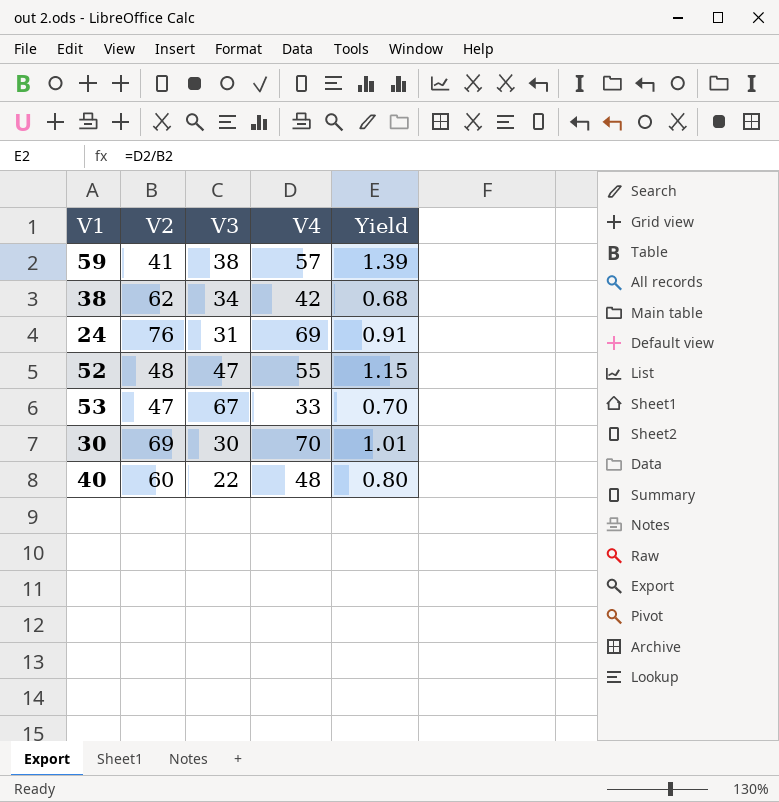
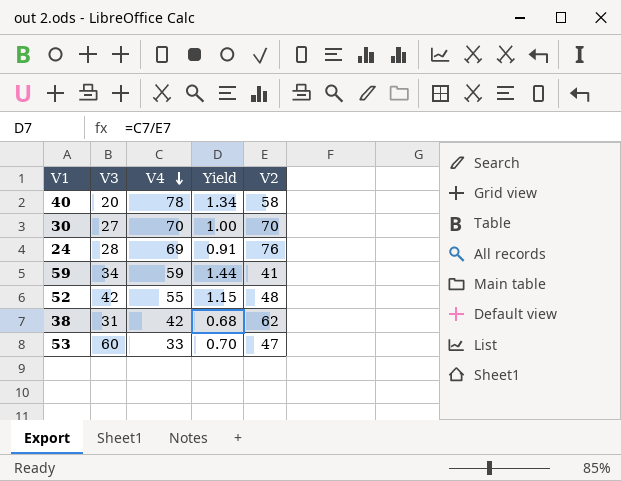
row order: none -> V4 descending
column V2 | position: 2 -> 5
40 | V3: 22 -> 20
40 | V4: 48 -> 78
40 | Yield: 0.80 -> 1.34
40 | V2: 60 -> 58
30 | V3: 30 -> 27
30 | Yield: 1.01 -> 1.00
30 | V2: 69 -> 70
24 | V3: 31 -> 28
59 | V3: 38 -> 34
59 | V4: 57 -> 59
59 | Yield: 1.39 -> 1.44
52 | V3: 47 -> 42
38 | V3: 34 -> 31
53 | V3: 67 -> 60

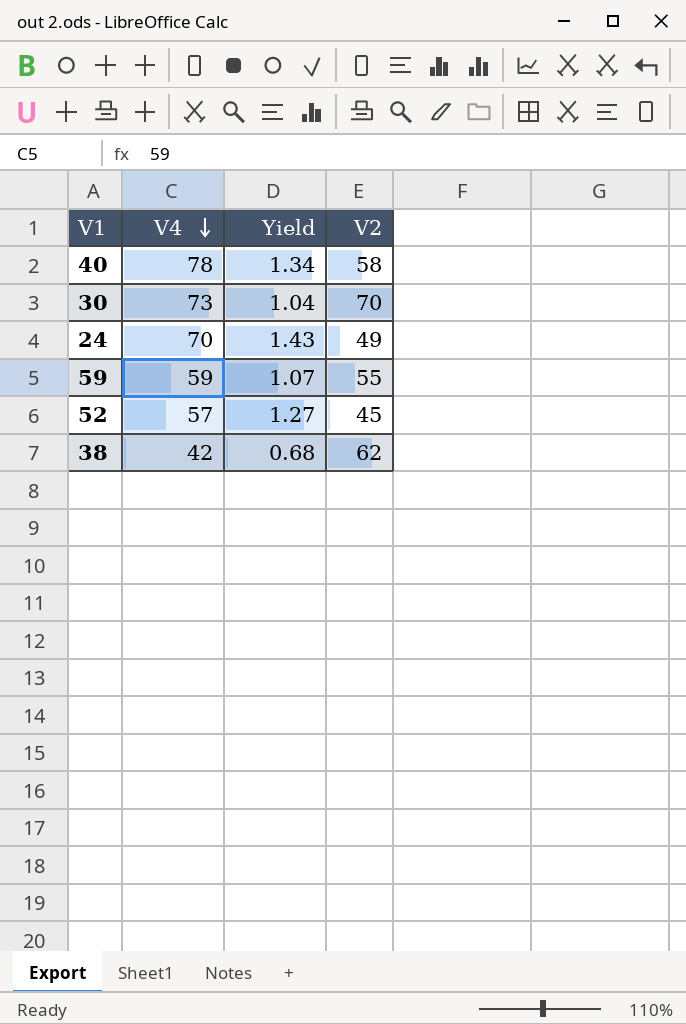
column V3 | position: 2 -> none
row 53: 60 | 33 | 0.70 | 47 -> none
30 | V4: 70 -> 73
30 | Yield: 1.00 -> 1.04
24 | V4: 69 -> 70
24 | Yield: 0.91 -> 1.43
24 | V2: 76 -> 49
59 | Yield: 1.44 -> 1.07
59 | V2: 41 -> 55
52 | V4: 55 -> 57
52 | Yield: 1.15 -> 1.27
52 | V2: 48 -> 45

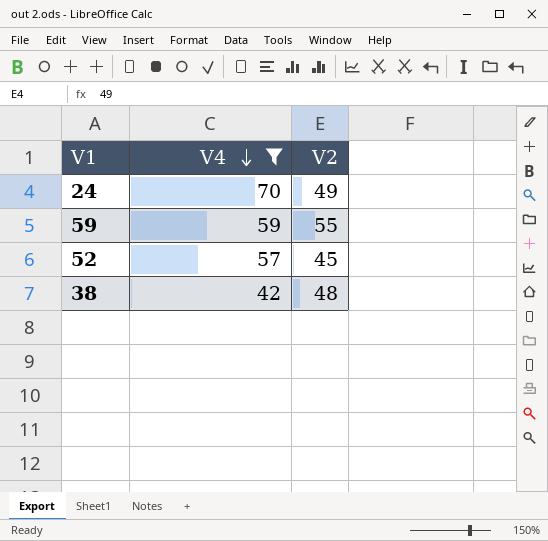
filter: none -> V4 <= 70
column Yield | formula: [V4] / [V2] -> none
38 | V2: 62 -> 48

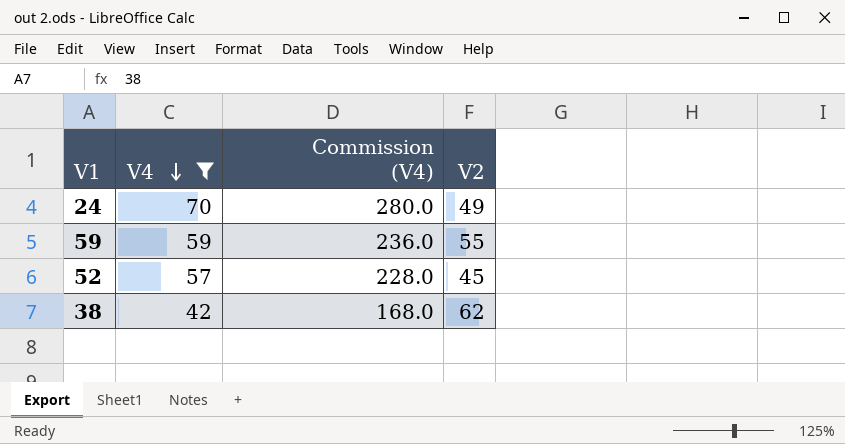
column Commission (V4) | formula: none -> [V4] * 4
38 | V2: 48 -> 62

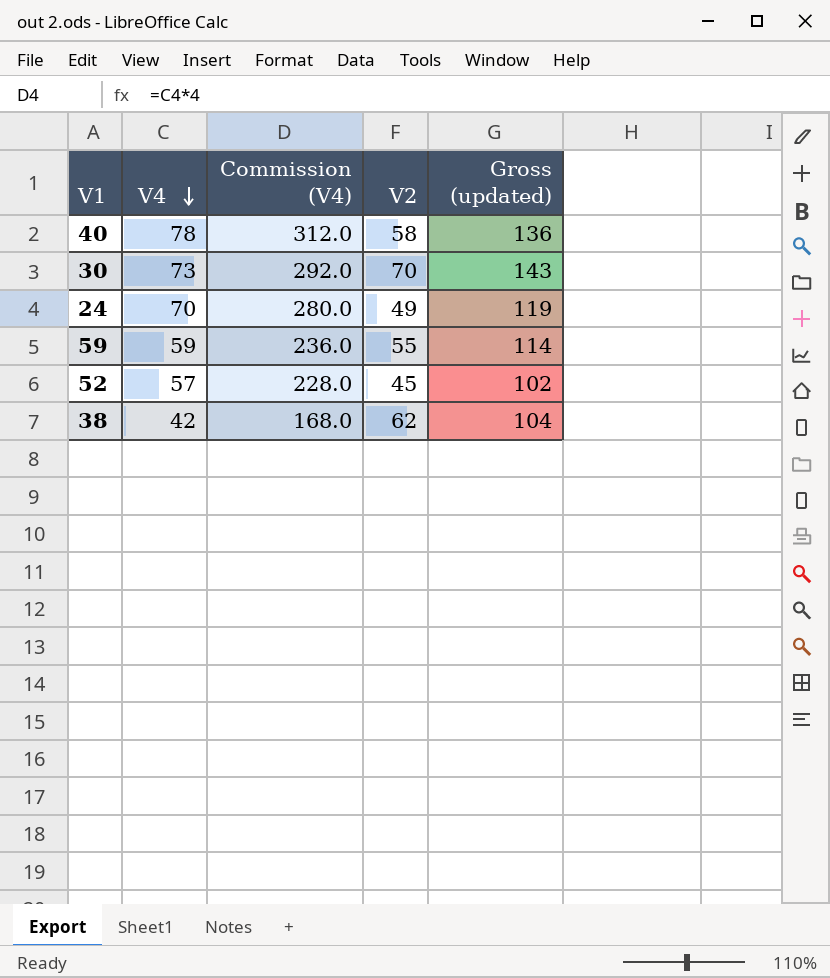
filter: V4 <= 70 -> none
column Gross (updated) | formula: none -> [V4] + [V2]

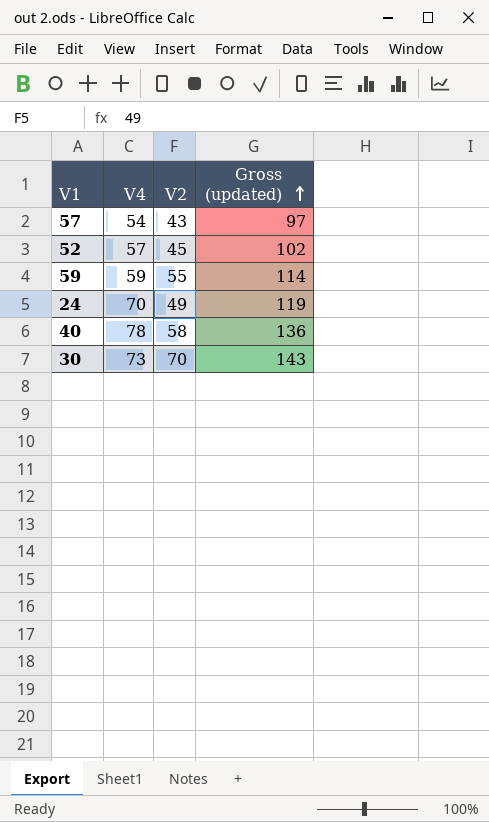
row order: V4 descending -> Gross (updated) ascending
column Commission (V4) | formula: [V4] * 4 -> none
row 38: 42 | 168.0 | 62 | 104 -> none
row 57: none -> 54 | 43 | 97

